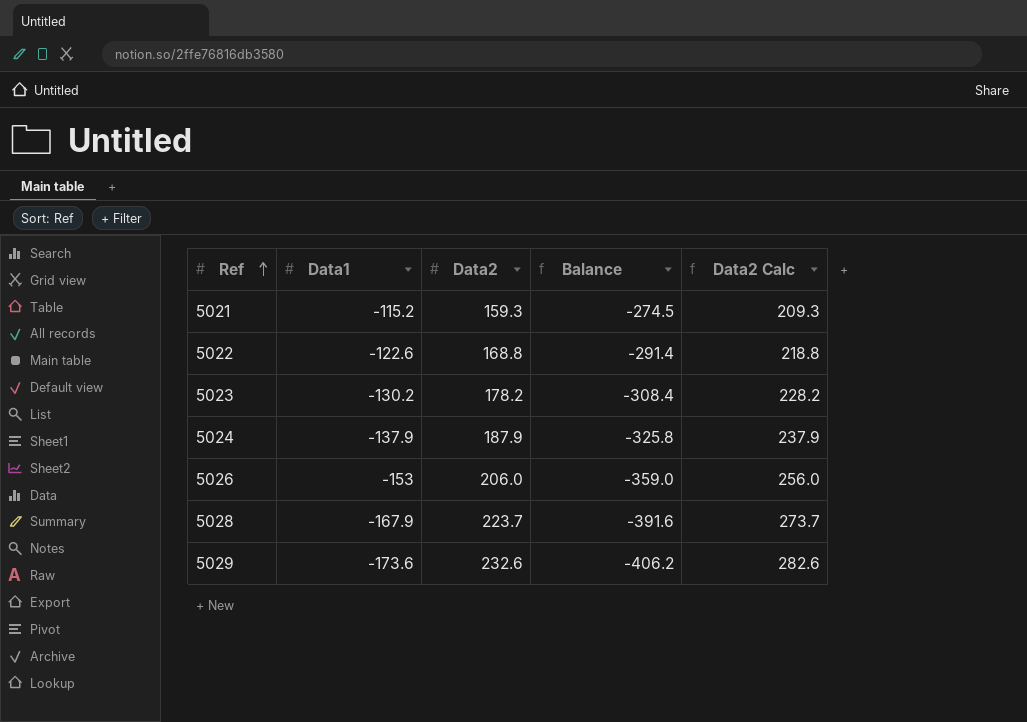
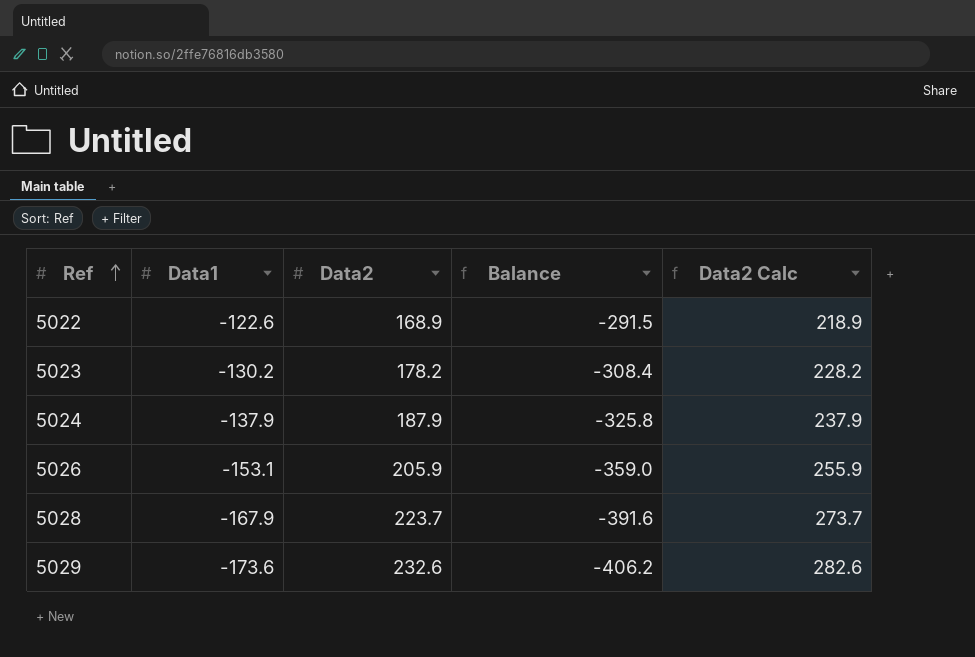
row 5021: -115.2 | 159.3 | -274.5 | 209.3 -> none
5022 | Data2: 168.8 -> 168.9
5022 | Balance: -291.4 -> -291.5
5022 | Data2 Calc: 218.8 -> 218.9
5026 | Data1: -153 -> -153.1
5026 | Data2: 206.0 -> 205.9
5026 | Data2 Calc: 256.0 -> 255.9

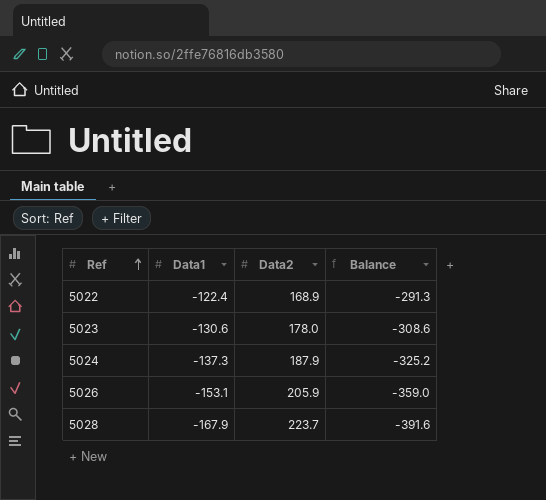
column Data2 Calc | formula: [Data2] + 50 -> none
row 5029: -173.6 | 232.6 | -406.2 | 282.6 -> none
5022 | Data1: -122.6 -> -122.4
5022 | Balance: -291.5 -> -291.3
5023 | Data1: -130.2 -> -130.6
5023 | Data2: 178.2 -> 178.0
5023 | Balance: -308.4 -> -308.6
5024 | Data1: -137.9 -> -137.3
5024 | Balance: -325.8 -> -325.2

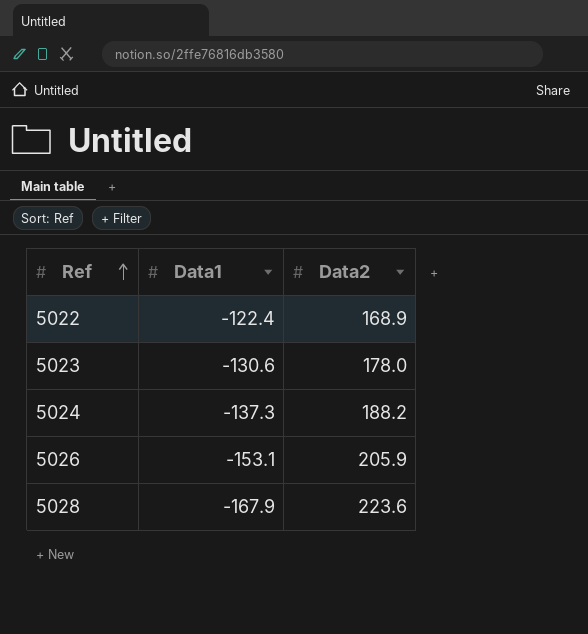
column Balance | formula: [Data1] - [Data2] -> none
5024 | Data2: 187.9 -> 188.2
5028 | Data2: 223.7 -> 223.6

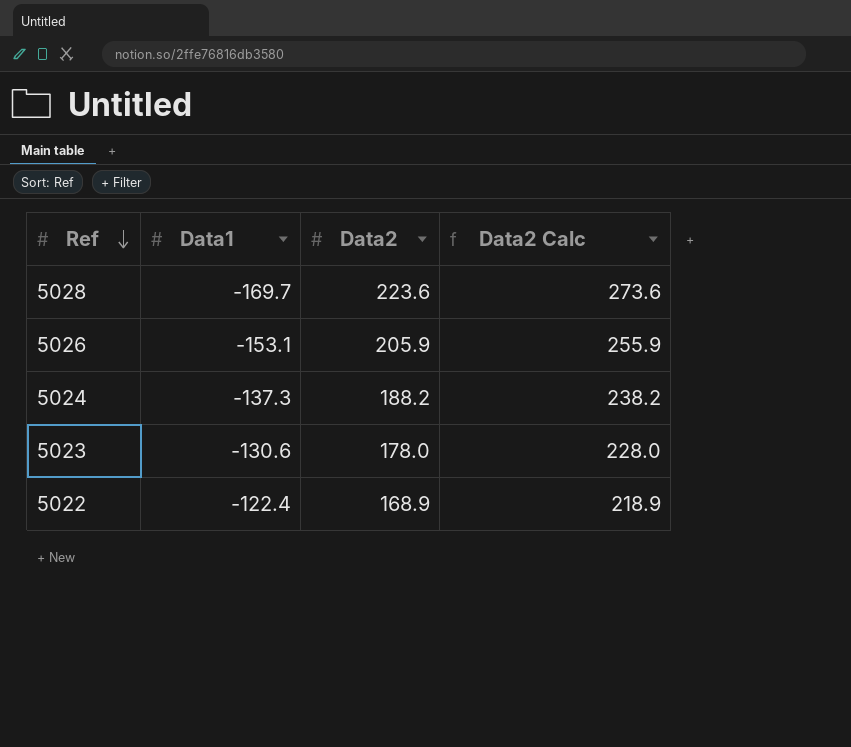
row order: Ref ascending -> Ref descending
column Data2 Calc | formula: none -> [Data2] + 50
5028 | Data1: -167.9 -> -169.7

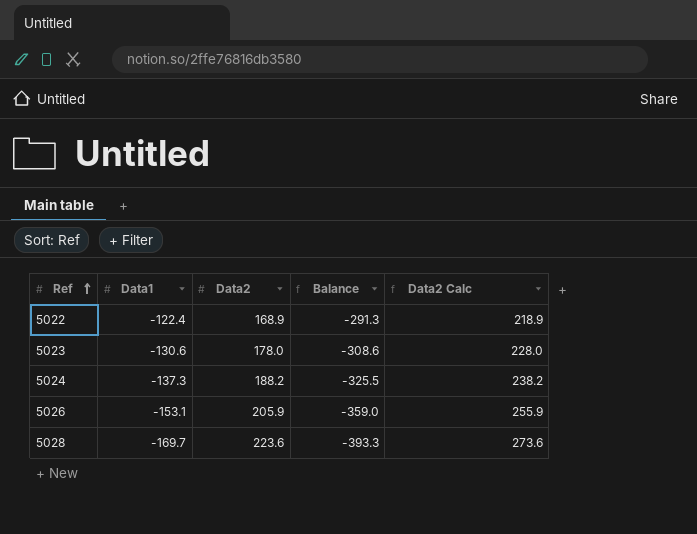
row order: Ref descending -> Ref ascending
column Balance | formula: none -> [Data1] - [Data2]

